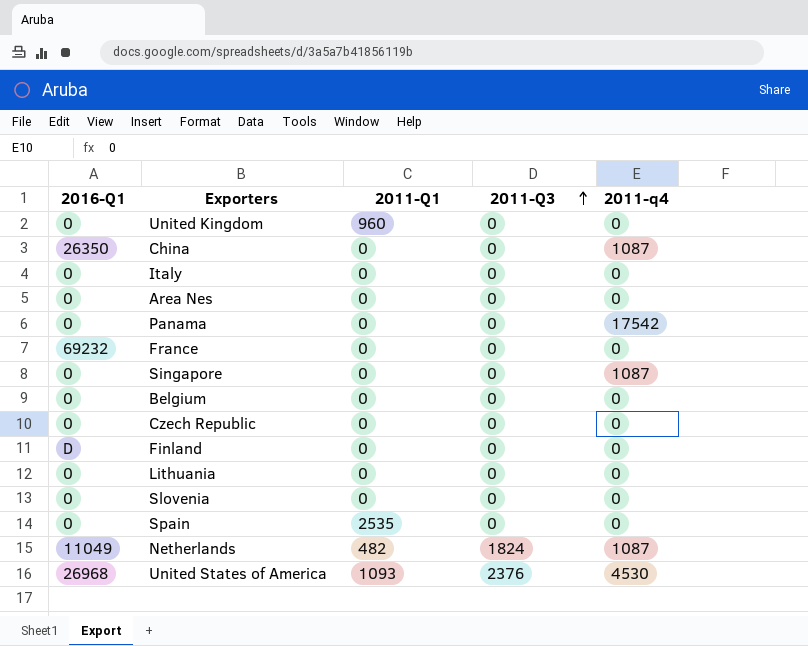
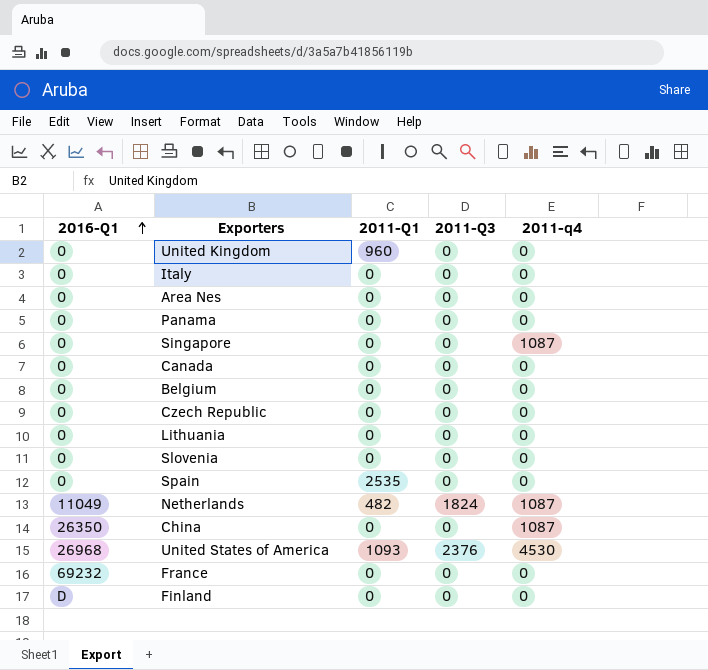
row order: 2011-Q3 ascending -> 2016-Q1 ascending
Panama | 2011-q4: 17542 -> 0
row Canada: none -> 0 | 0 | 0 | 0

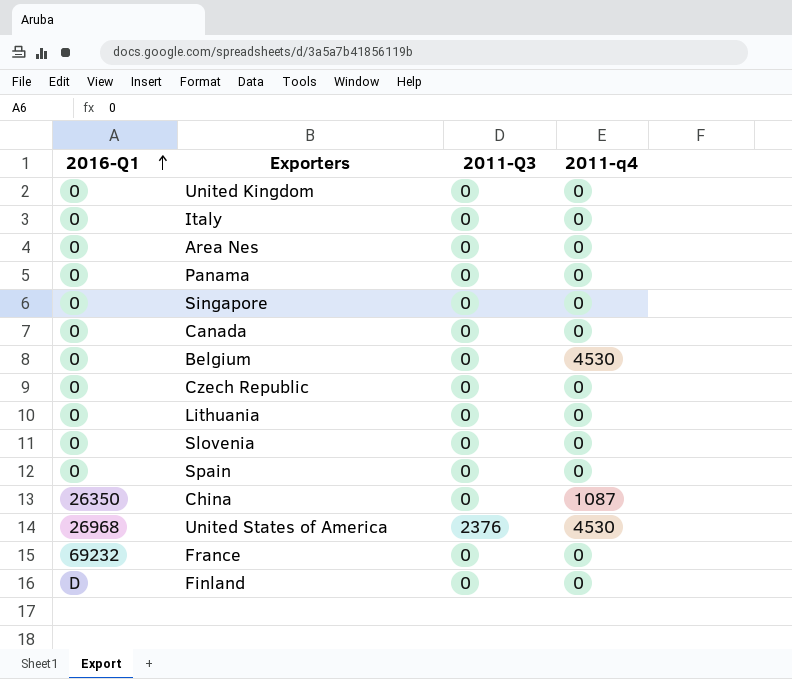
column 2011-Q1 | position: 3 -> none
row Netherlands: 11049 | 482 | 1824 | 1087 -> none
Singapore | 2011-q4: 1087 -> 0
Belgium | 2011-q4: 0 -> 4530

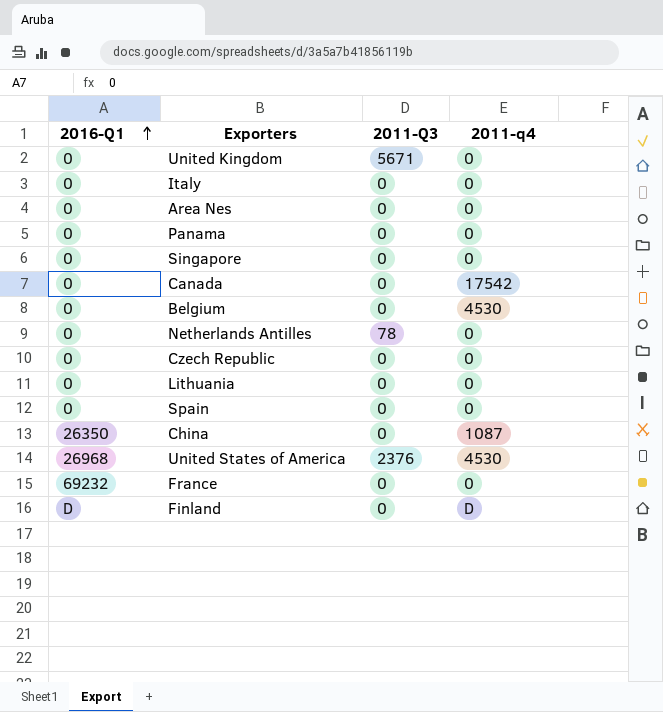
row Slovenia: 0 | 0 | 0 -> none
United Kingdom | 2011-Q3: 0 -> 5671
Canada | 2011-q4: 0 -> 17542
row Netherlands Antilles: none -> 0 | 78 | 0
Finland | 2011-q4: 0 -> D

